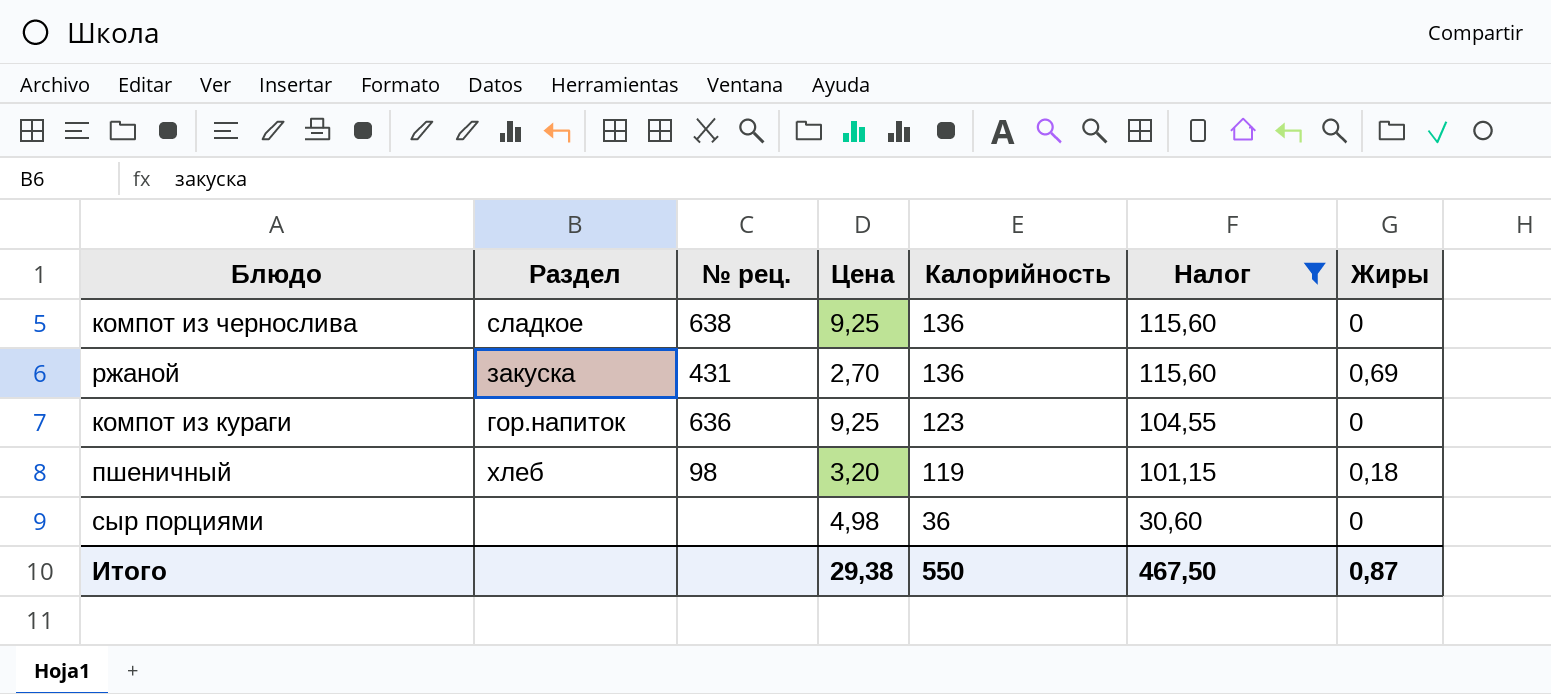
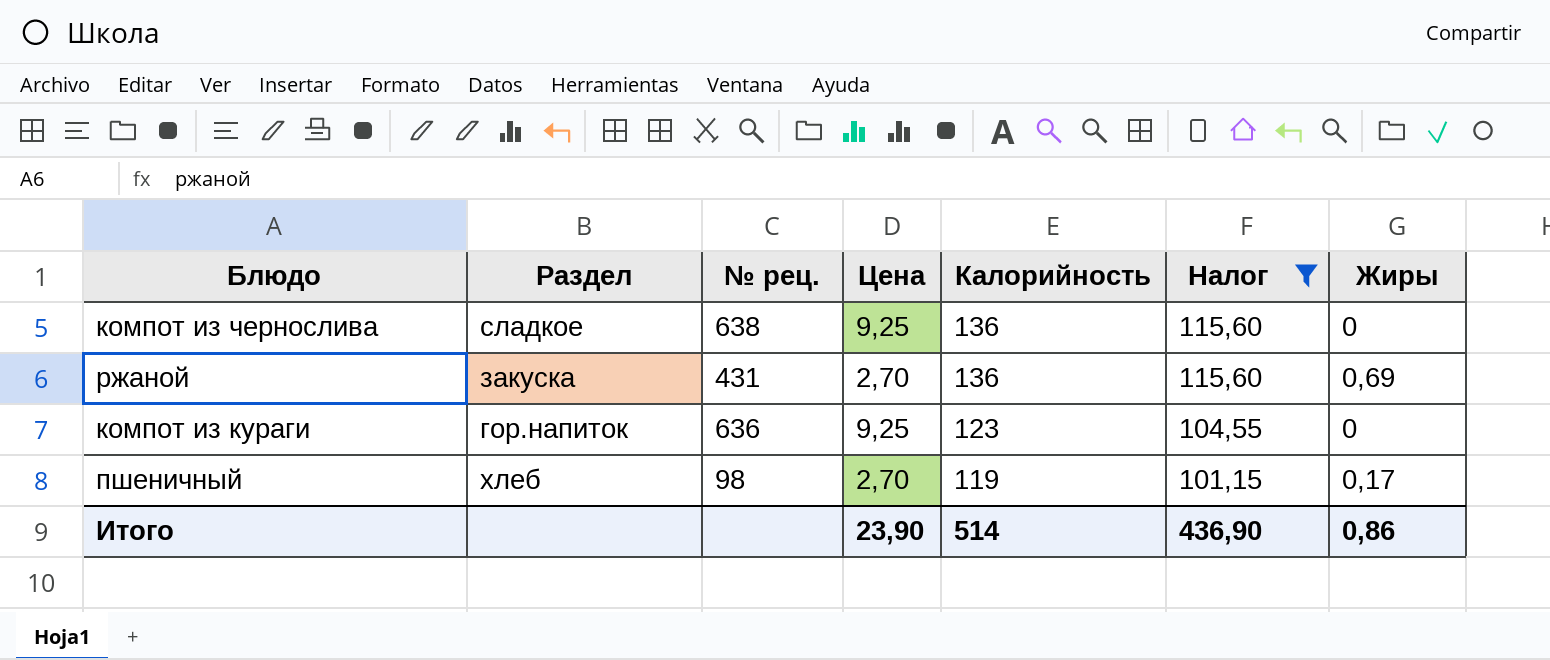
row сыр порциями: none | none | 4,98 | 36 | 30,60 | 0 -> none
пшеничный | Цена: 3,20 -> 2,70
пшеничный | Жиры: 0,18 -> 0,17
Итого | Цена: 29,38 -> 23,90
Итого | Калорийность: 550 -> 514
Итого | Налог: 467,50 -> 436,90
Итого | Жиры: 0,87 -> 0,86

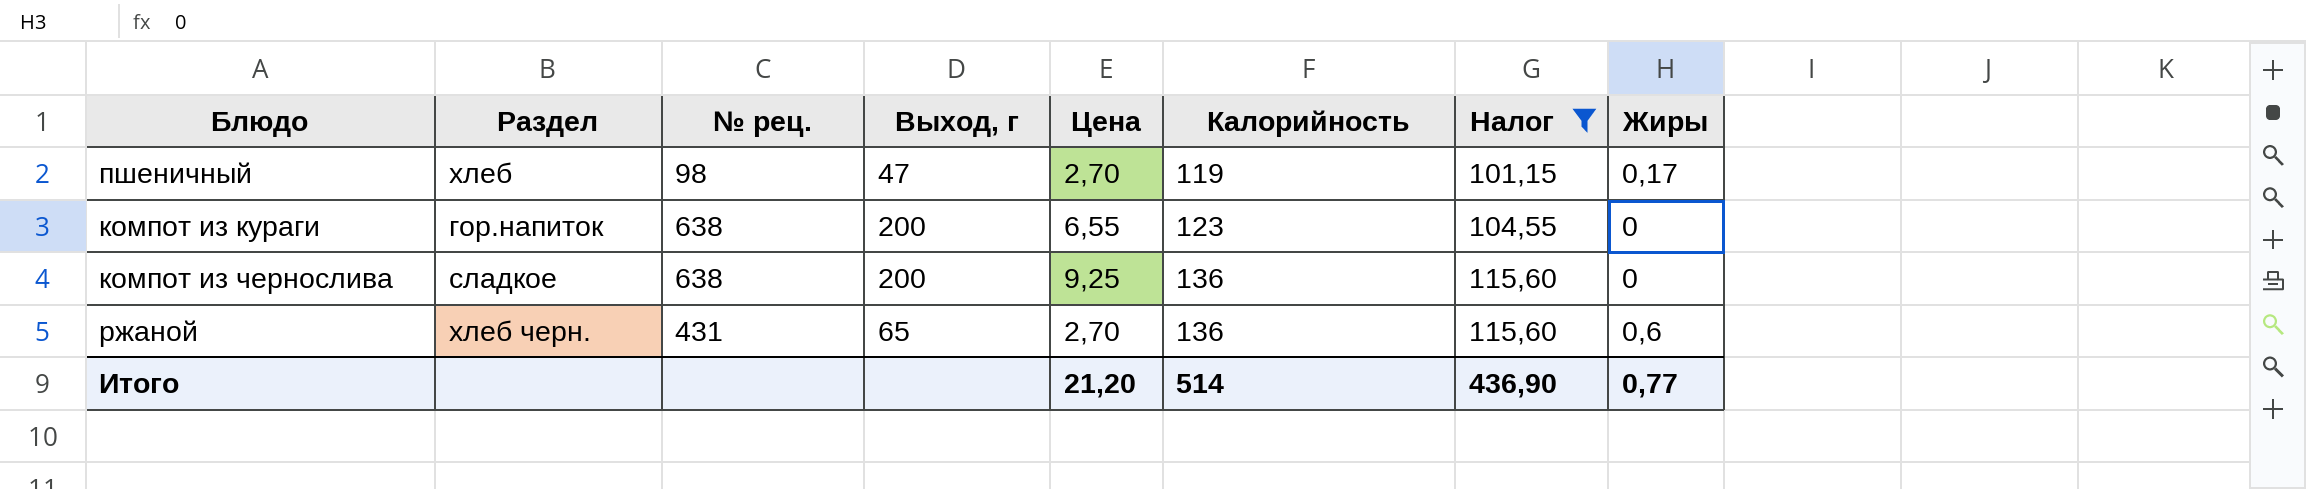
row order: Калорийность descending -> Калорийность ascending
column Выход, г | position: none -> 4
компот из кураги | № рец.: 636 -> 638
компот из кураги | Цена: 9,25 -> 6,55
ржаной | Раздел: закуска -> хлеб черн.
ржаной | Жиры: 0,69 -> 0,6
Итого | Цена: 23,90 -> 21,20
Итого | Жиры: 0,86 -> 0,77

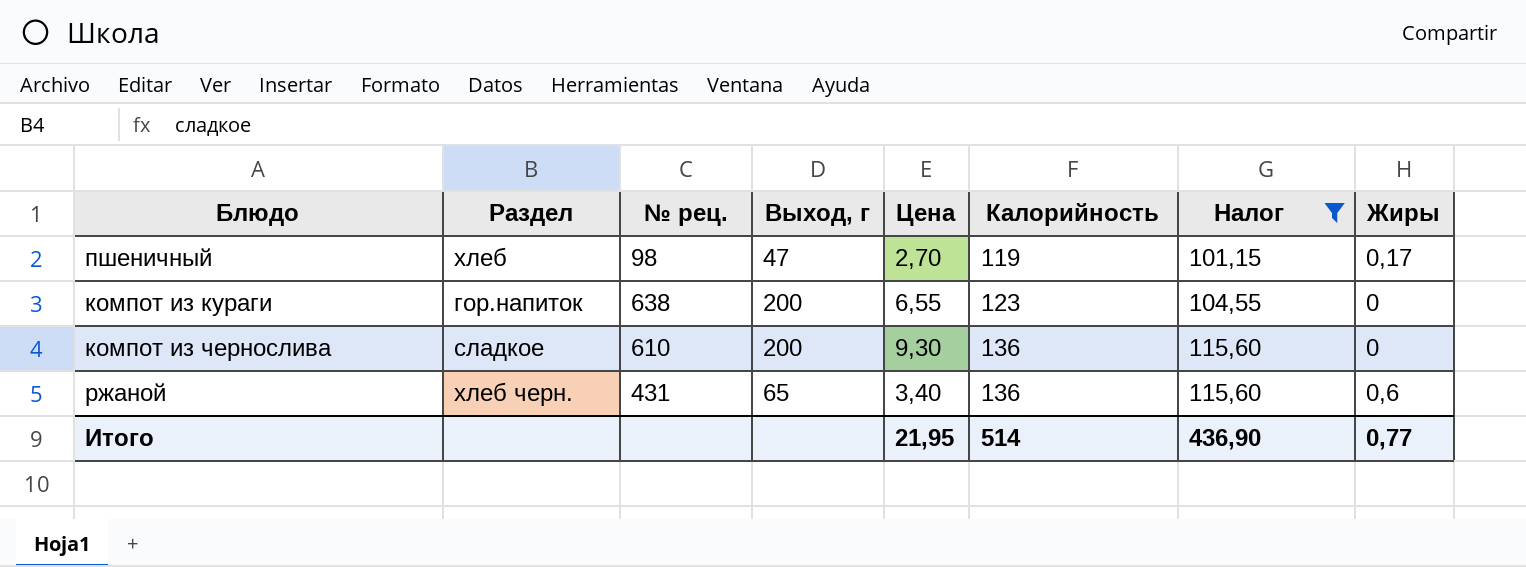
компот из чернослива | № рец.: 638 -> 610
компот из чернослива | Цена: 9,25 -> 9,30
ржаной | Цена: 2,70 -> 3,40
Итого | Цена: 21,20 -> 21,95

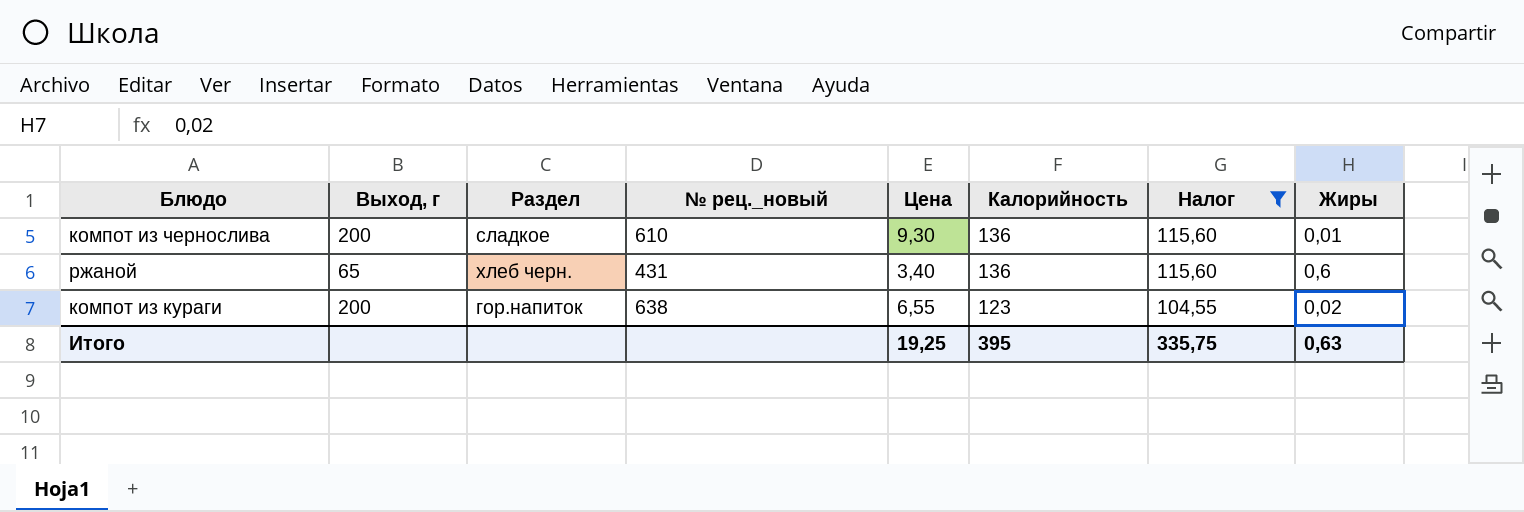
row order: Калорийность ascending -> Калорийность descending
column Выход, г | position: 4 -> 2
column name: № рец. -> № рец._новый
row пшеничный: хлеб | 98 | 47 | 2,70 | 119 | 101,15 | 0,17 -> none
компот из чернослива | Жиры: 0 -> 0,01
компот из кураги | Жиры: 0 -> 0,02
Итого | Цена: 21,95 -> 19,25
Итого | Калорийность: 514 -> 395
Итого | Налог: 436,90 -> 335,75
Итого | Жиры: 0,77 -> 0,63

